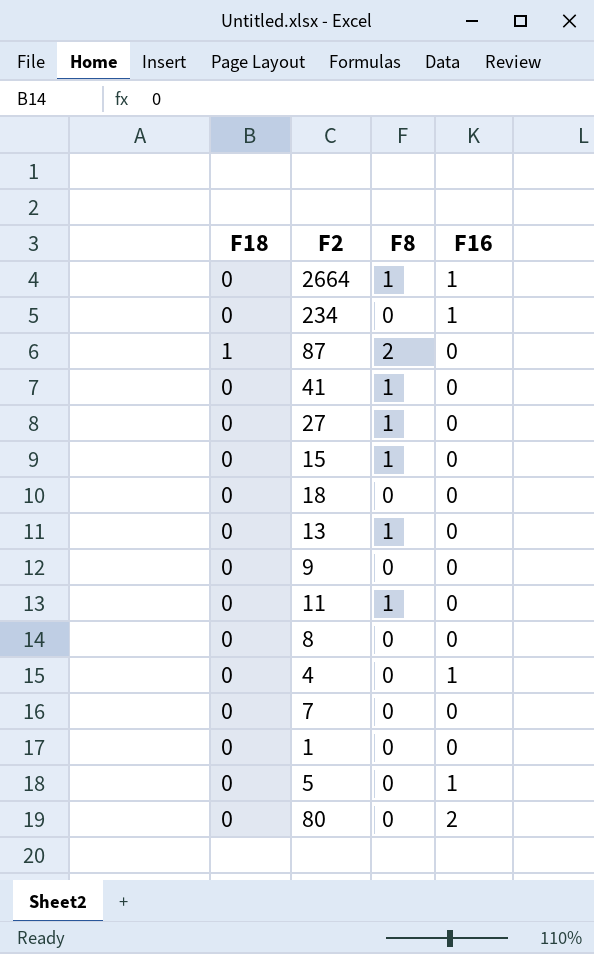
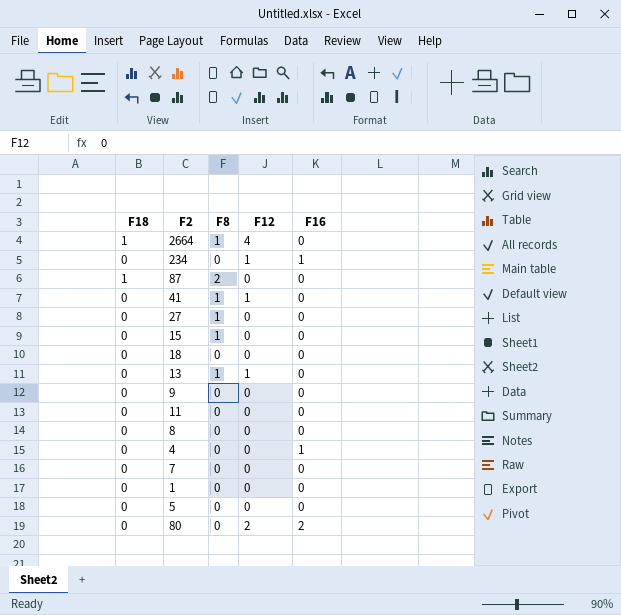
column F12 | position: none -> 4
2664 | F18: 0 -> 1
2664 | F16: 1 -> 0
11 | F8: 1 -> 0
5 | F16: 1 -> 0

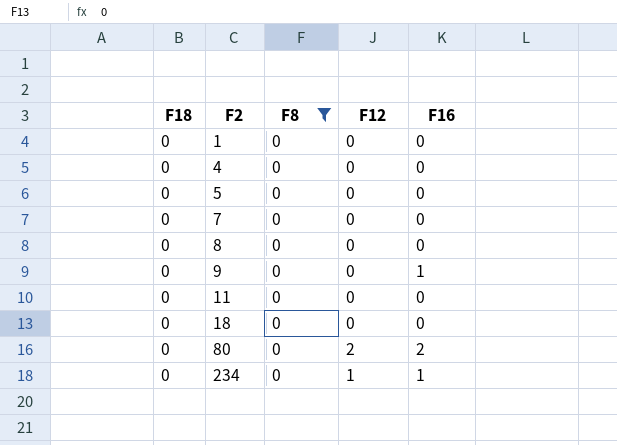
filter: none -> F8 = 0
row order: none -> F2 ascending
4 | F16: 1 -> 0
9 | F16: 0 -> 1

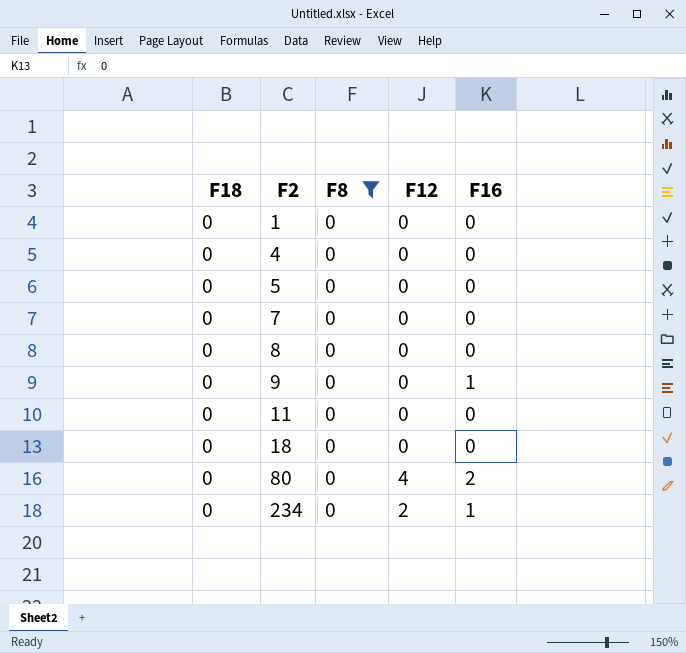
80 | F12: 2 -> 4
234 | F12: 1 -> 2

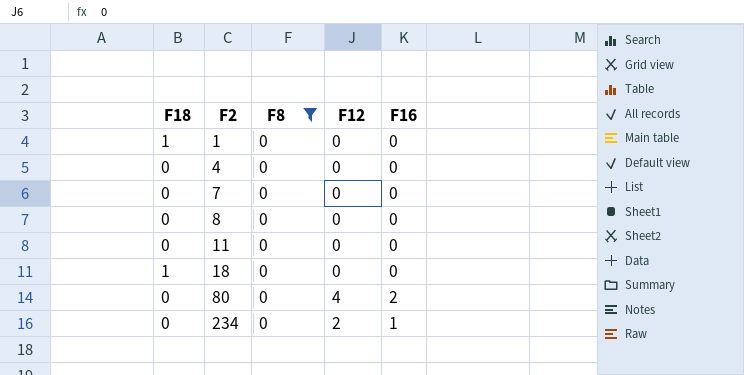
row 5: 0 | 0 | 0 | 0 -> none
row 9: 0 | 0 | 0 | 1 -> none
1 | F18: 0 -> 1
18 | F18: 0 -> 1

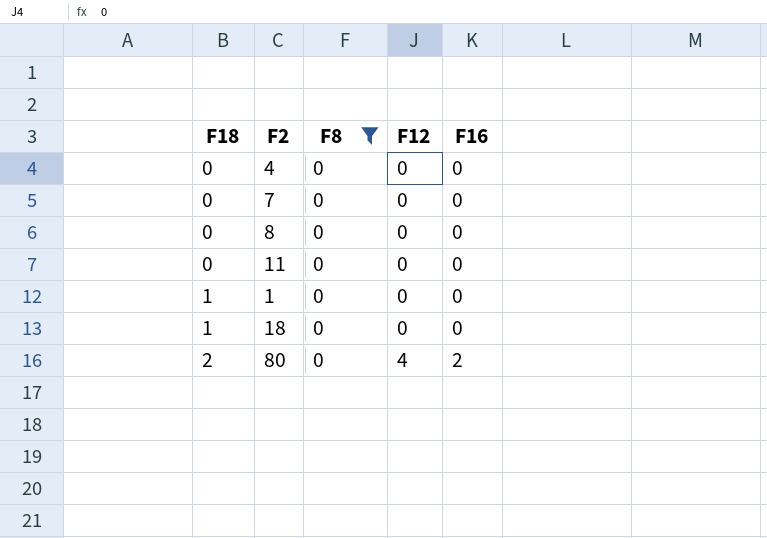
row order: F2 ascending -> F18 ascending
row 234: 0 | 0 | 2 | 1 -> none
80 | F18: 0 -> 2

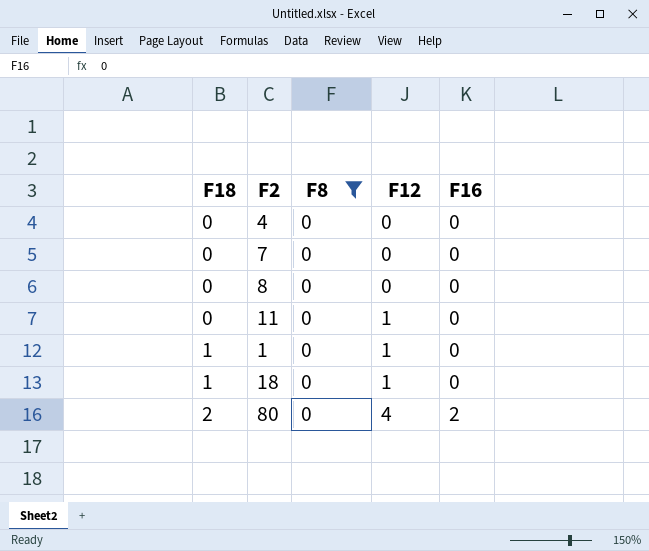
11 | F12: 0 -> 1
1 | F12: 0 -> 1
18 | F12: 0 -> 1

